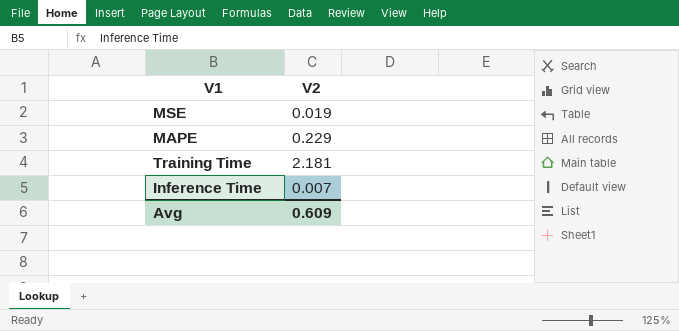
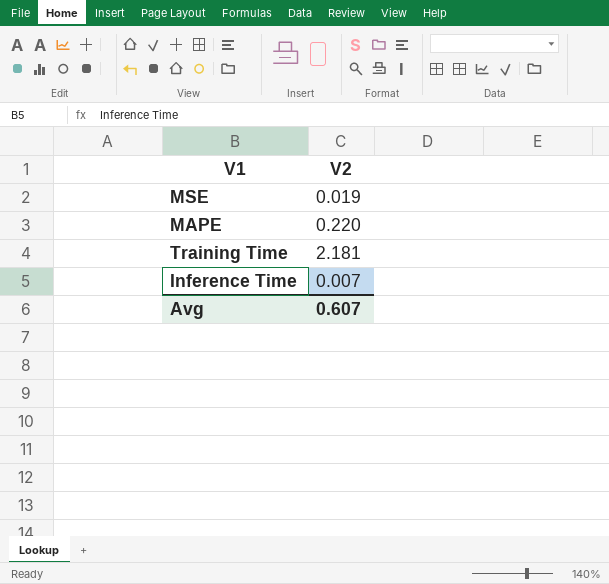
MAPE | V2: 0.229 -> 0.220
Avg | V2: 0.609 -> 0.607

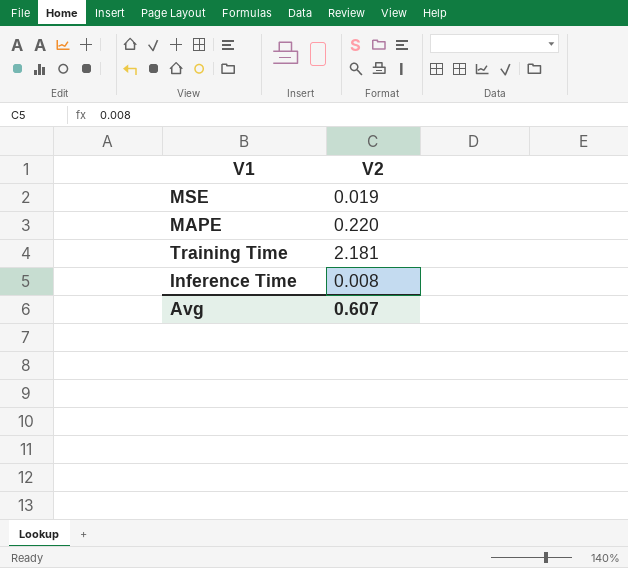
Inference Time | V2: 0.007 -> 0.008

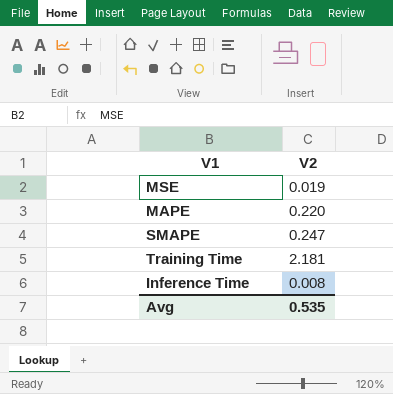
row SMAPE: none -> 0.247
Avg | V2: 0.607 -> 0.535

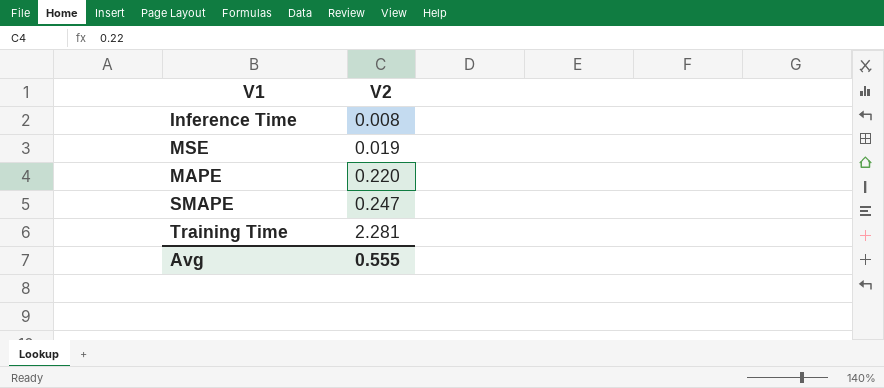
row order: none -> V2 ascending
Training Time | V2: 2.181 -> 2.281
Avg | V2: 0.535 -> 0.555

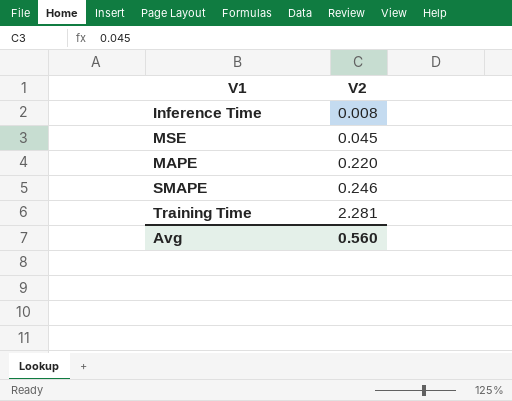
MSE | V2: 0.019 -> 0.045
SMAPE | V2: 0.247 -> 0.246
Avg | V2: 0.555 -> 0.560

